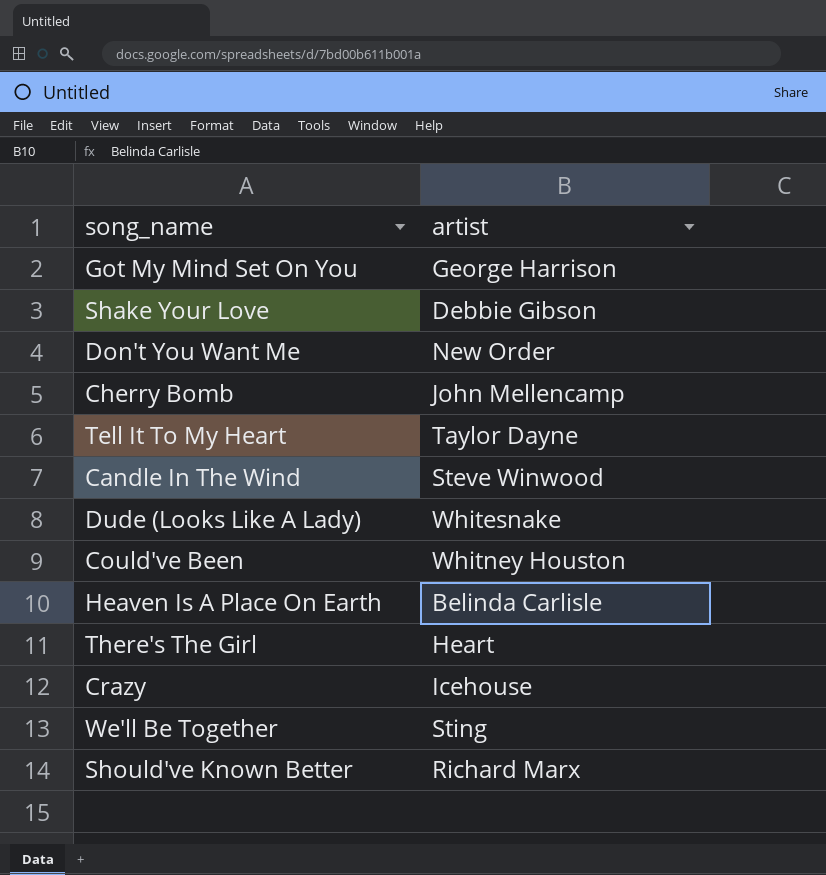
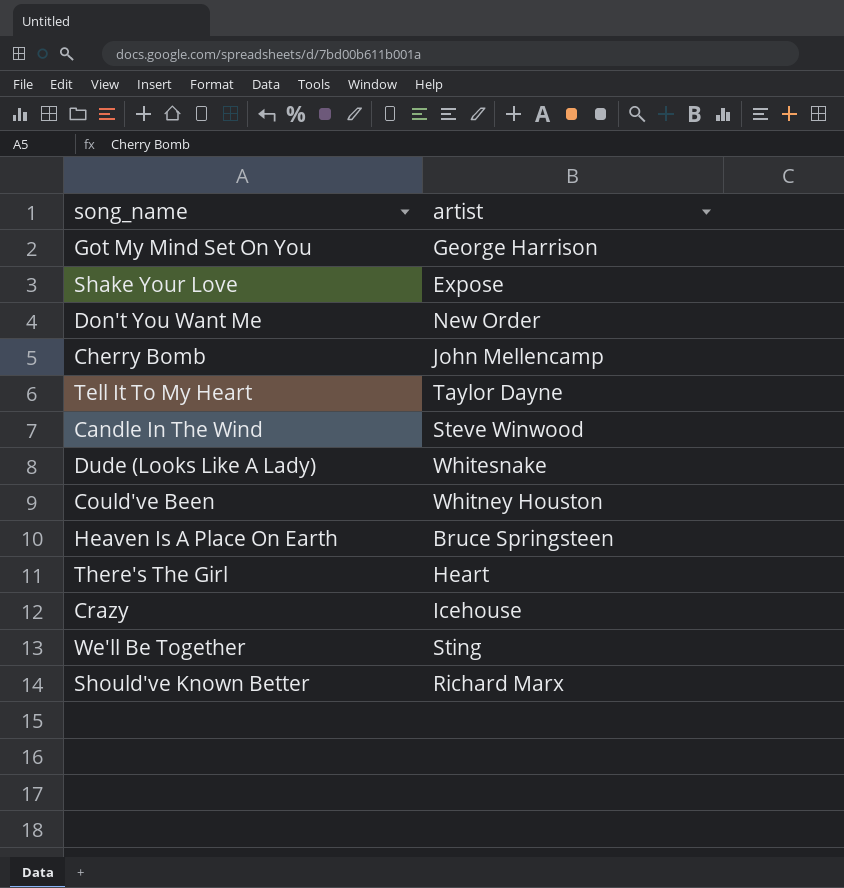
Shake Your Love | artist: Debbie Gibson -> Expose
Heaven Is A Place On Earth | artist: Belinda Carlisle -> Bruce Springsteen

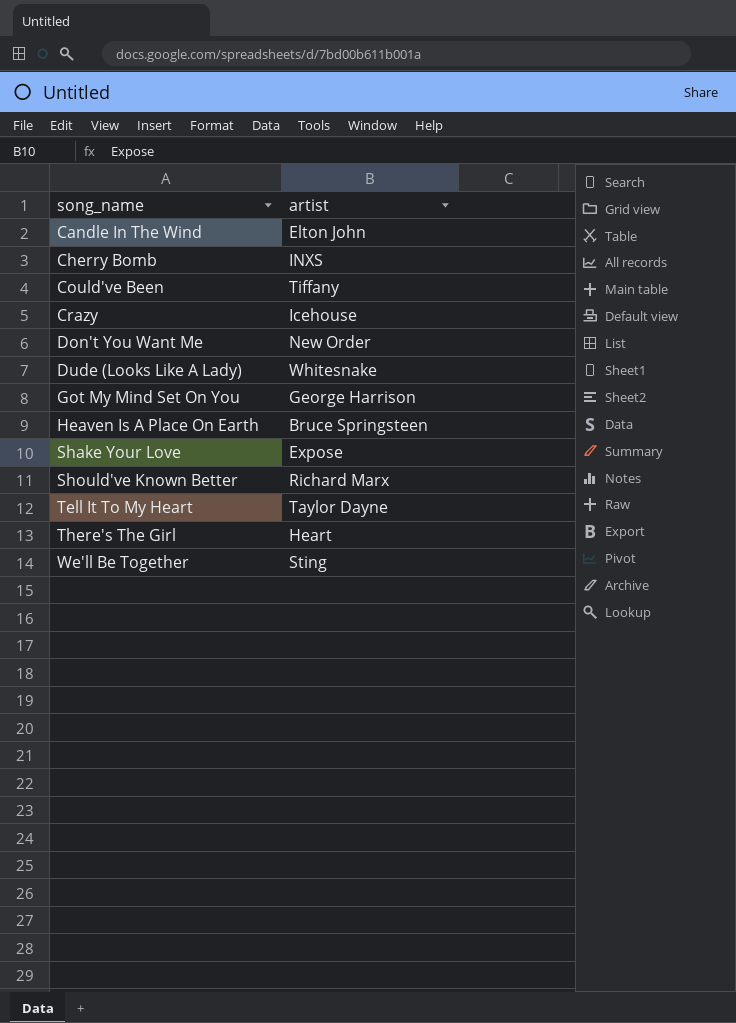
row order: none -> song_name ascending
Candle In The Wind | artist: Steve Winwood -> Elton John
Cherry Bomb | artist: John Mellencamp -> INXS
Could've Been | artist: Whitney Houston -> Tiffany

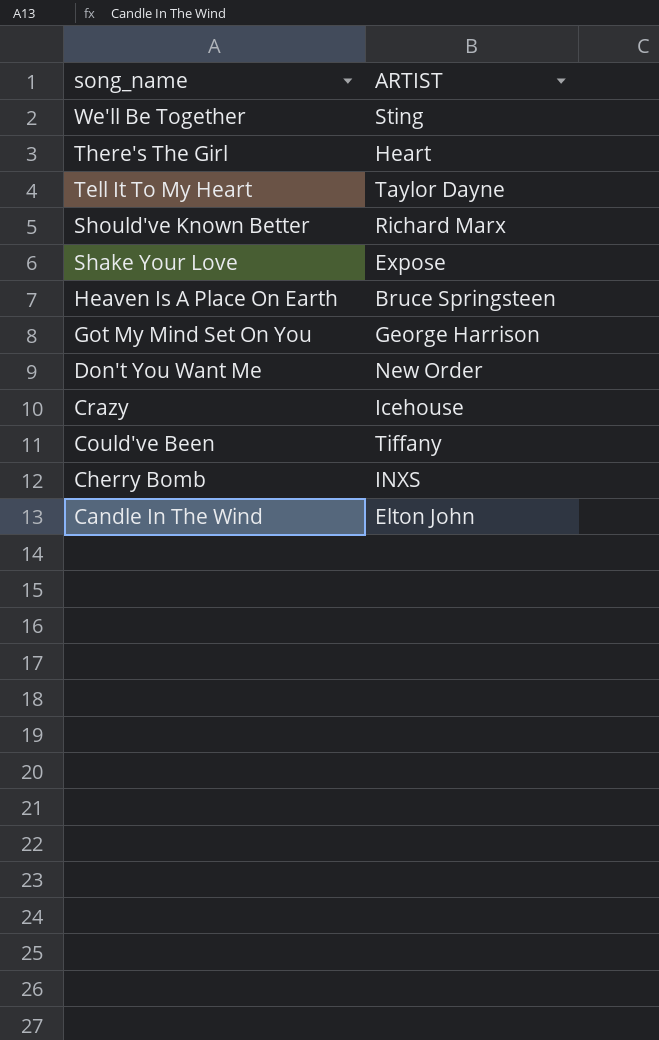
row order: song_name ascending -> song_name descending
column name: artist -> ARTIST
row Dude (Looks Like A Lady): Whitesnake -> none

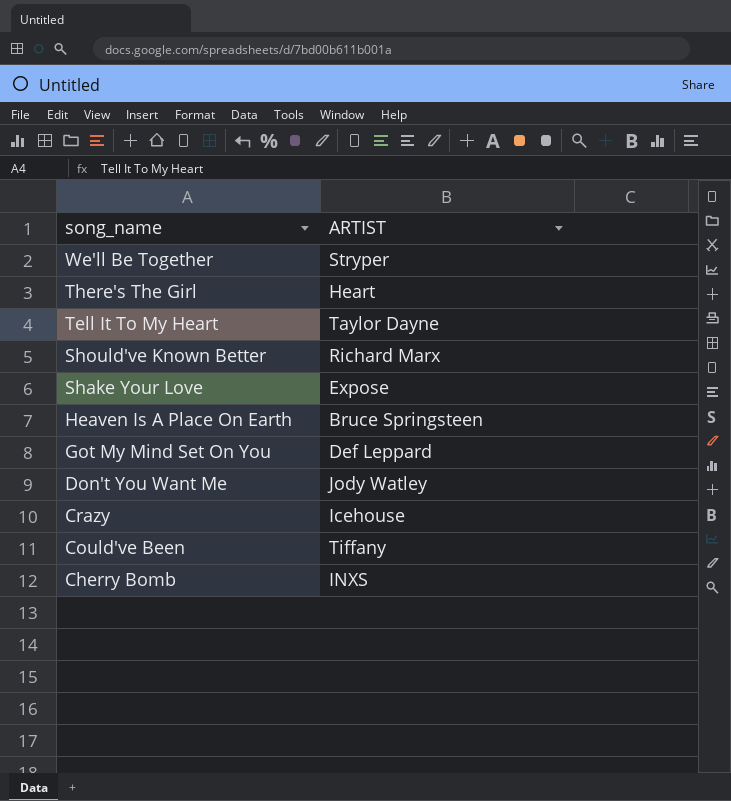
row Candle In The Wind: Elton John -> none
We'll Be Together | ARTIST: Sting -> Stryper
Got My Mind Set On You | ARTIST: George Harrison -> Def Leppard
Don't You Want Me | ARTIST: New Order -> Jody Watley

